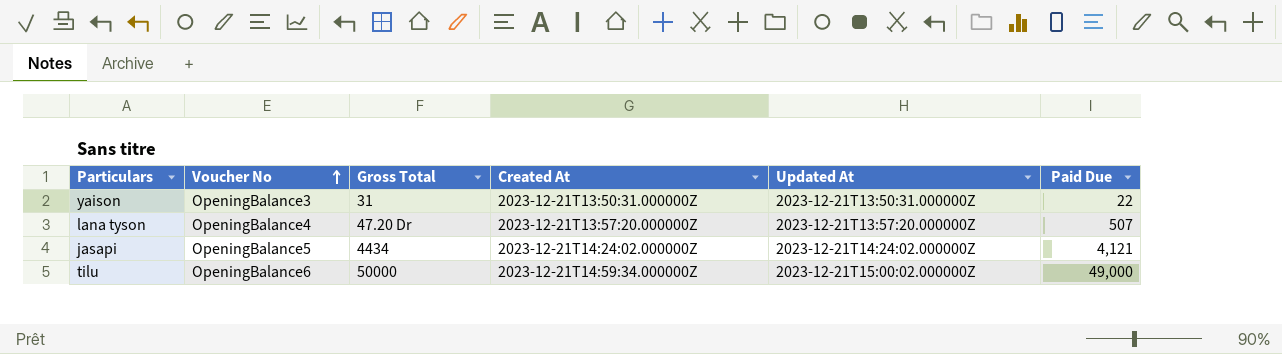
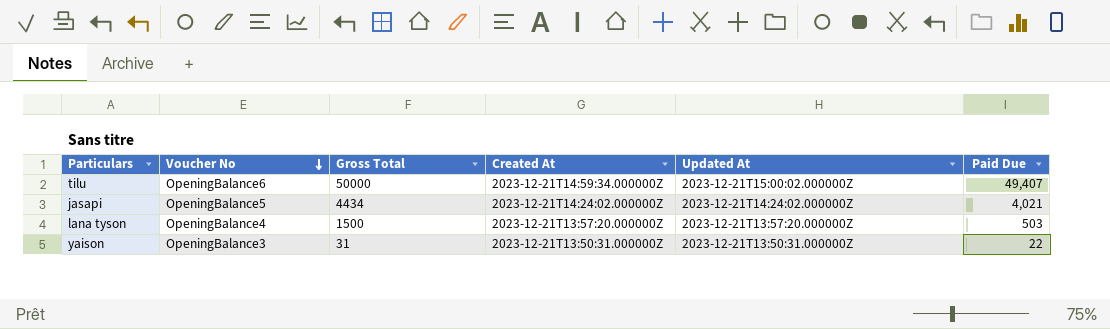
row order: Voucher No ascending -> Voucher No descending
tilu | Paid Due: 49,000 -> 49,407
jasapi | Paid Due: 4,121 -> 4,021
lana tyson | Gross Total: 47.20 Dr -> 1500
lana tyson | Paid Due: 507 -> 503

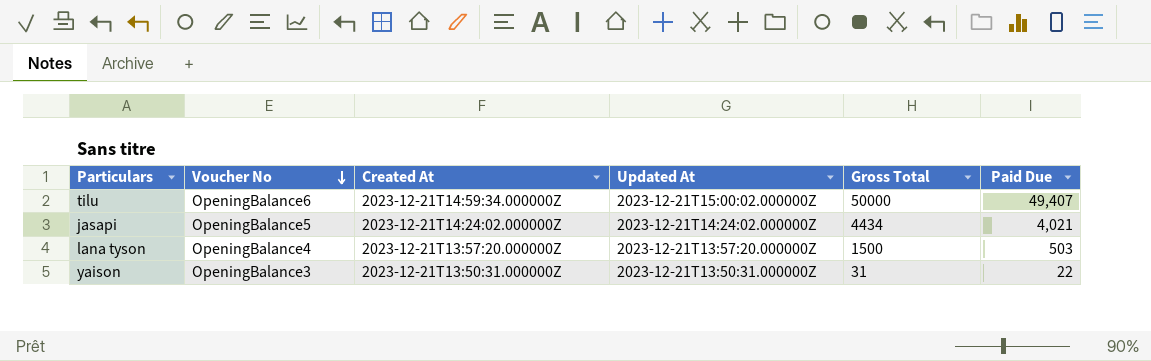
column Gross Total | position: 3 -> 5

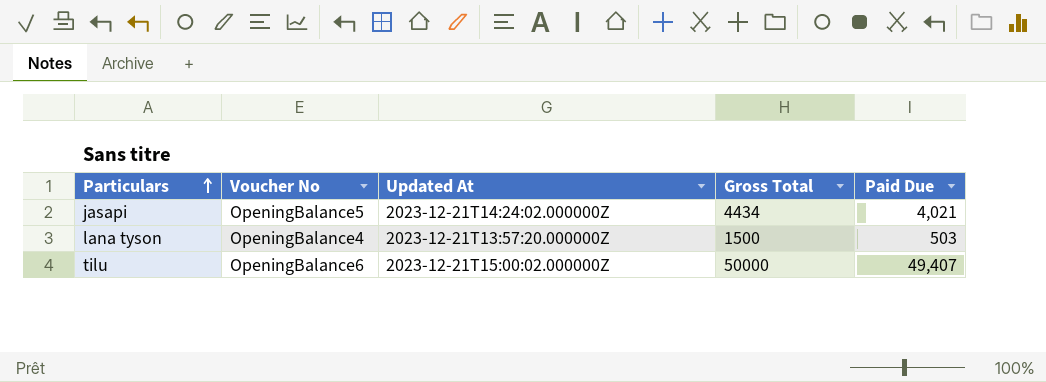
row order: Voucher No descending -> Particulars ascending
column Created At | position: 3 -> none
row yaison: OpeningBalance3 | 2023-12-21T13:50:31.000000Z | 2023-12-21T13:50:31.000000Z | 31 | 22 -> none

